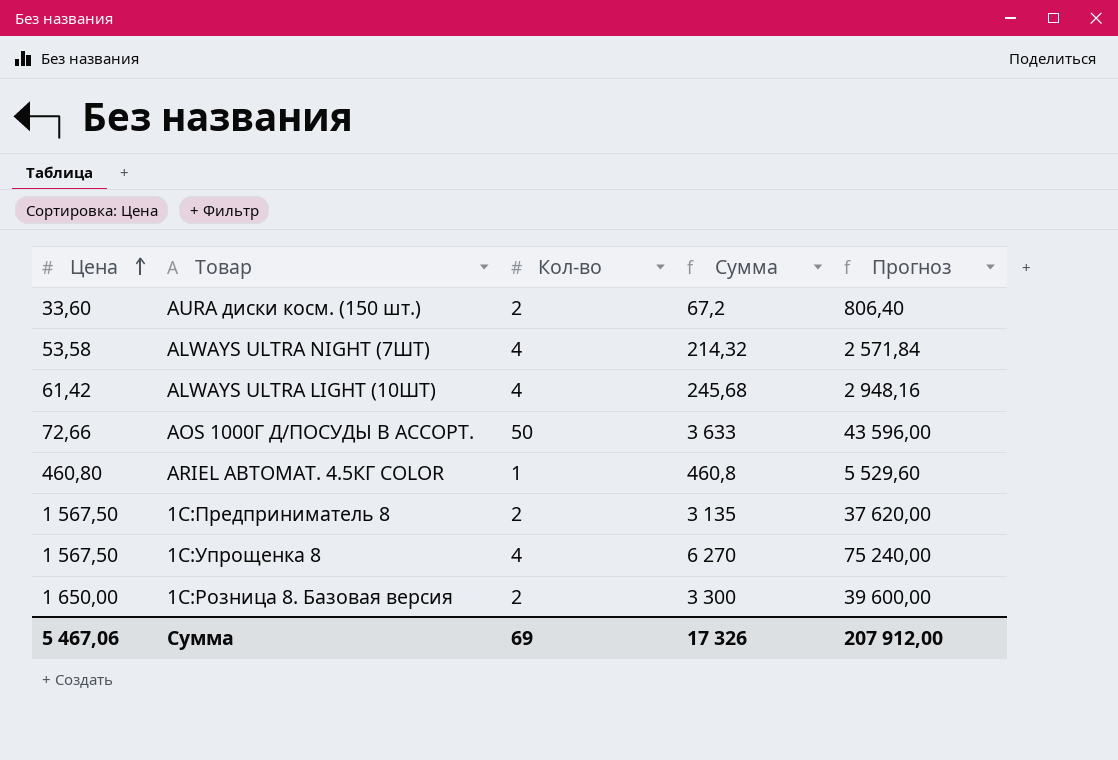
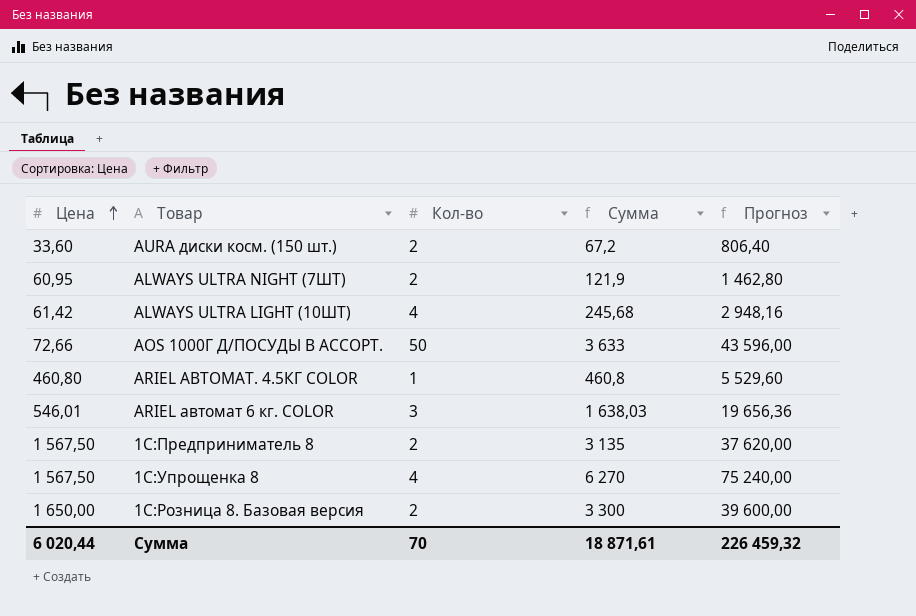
ALWAYS ULTRA NIGHT (7ШТ) | Цена: 53,58 -> 60,95
ALWAYS ULTRA NIGHT (7ШТ) | Кол-во: 4 -> 2
ALWAYS ULTRA NIGHT (7ШТ) | Сумма: 214,32 -> 121,9
ALWAYS ULTRA NIGHT (7ШТ) | Прогноз: 2 571,84 -> 1 462,80
row ARIEL автомат 6 кг. COLOR: none -> 546,01 | 3 | 1 638,03 | 19 656,36
Сумма | Цена: 5 467,06 -> 6 020,44
Сумма | Кол-во: 69 -> 70
Сумма | Сумма: 17 326 -> 18 871,61
Сумма | Прогноз: 207 912,00 -> 226 459,32

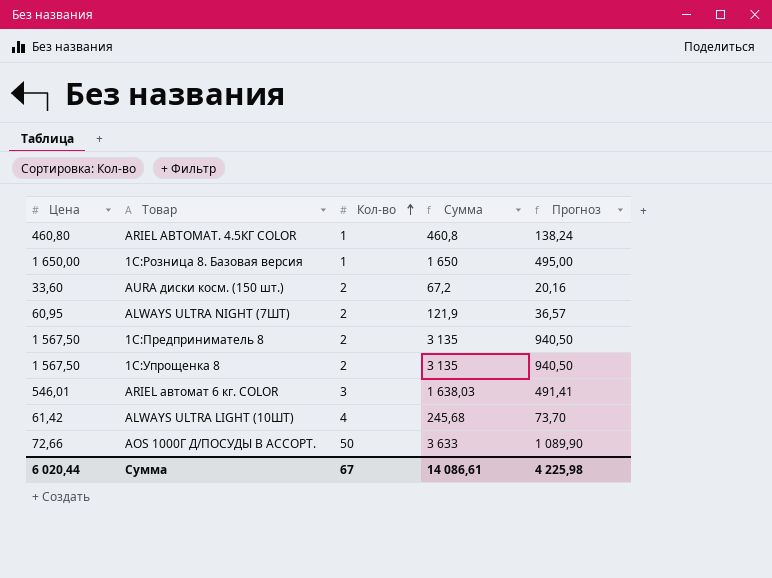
row order: Цена ascending -> Кол-во ascending
column Прогноз | formula: [Сумма] * 12 -> [Сумма] * 0,3
1С:Розница 8. Базовая версия | Кол-во: 2 -> 1
1С:Розница 8. Базовая версия | Сумма: 3 300 -> 1 650
1С:Упрощенка 8 | Кол-во: 4 -> 2
1С:Упрощенка 8 | Сумма: 6 270 -> 3 135
Сумма | Кол-во: 70 -> 67
Сумма | Сумма: 18 871,61 -> 14 086,61
Сумма | Прогноз: 226 459,32 -> 4 225,98

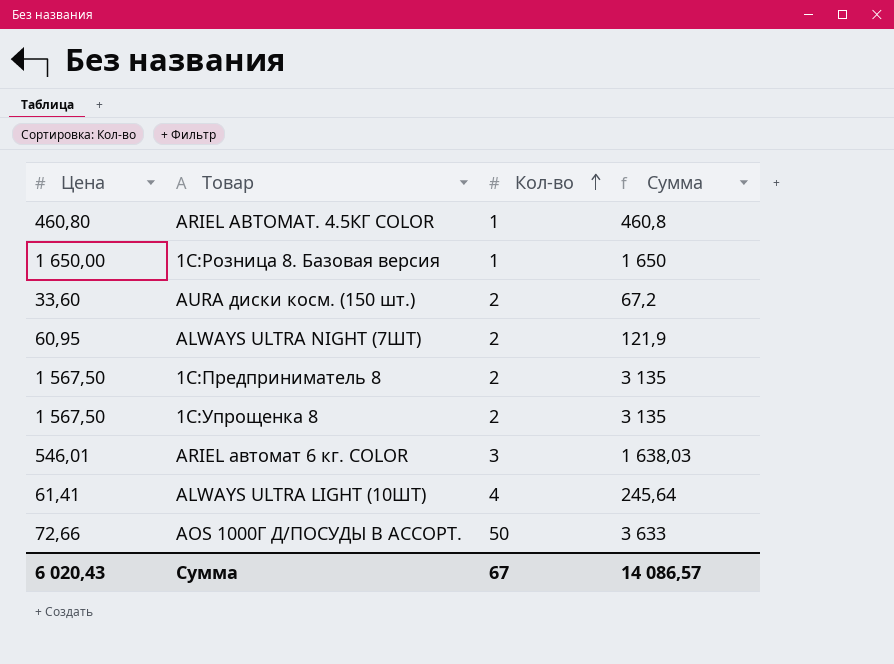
column Прогноз | formula: [Сумма] * 0,3 -> none
ALWAYS ULTRA LIGHT (10ШТ) | Цена: 61,42 -> 61,41
ALWAYS ULTRA LIGHT (10ШТ) | Сумма: 245,68 -> 245,64
Сумма | Цена: 6 020,44 -> 6 020,43
Сумма | Сумма: 14 086,61 -> 14 086,57

